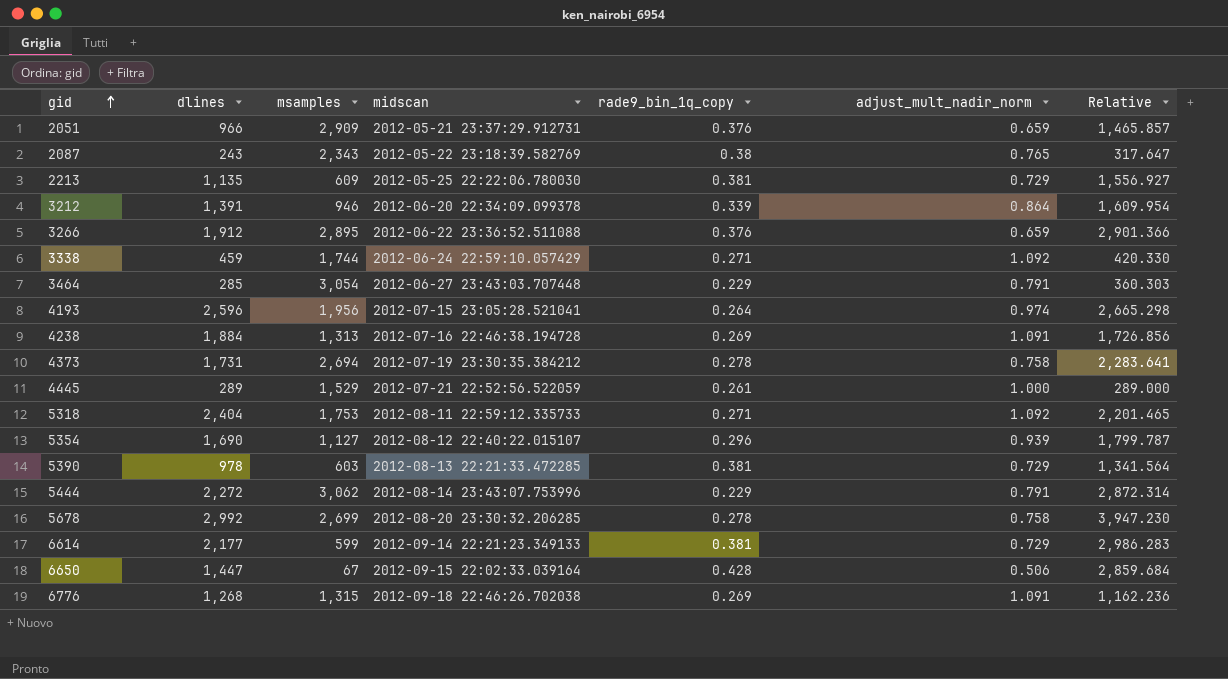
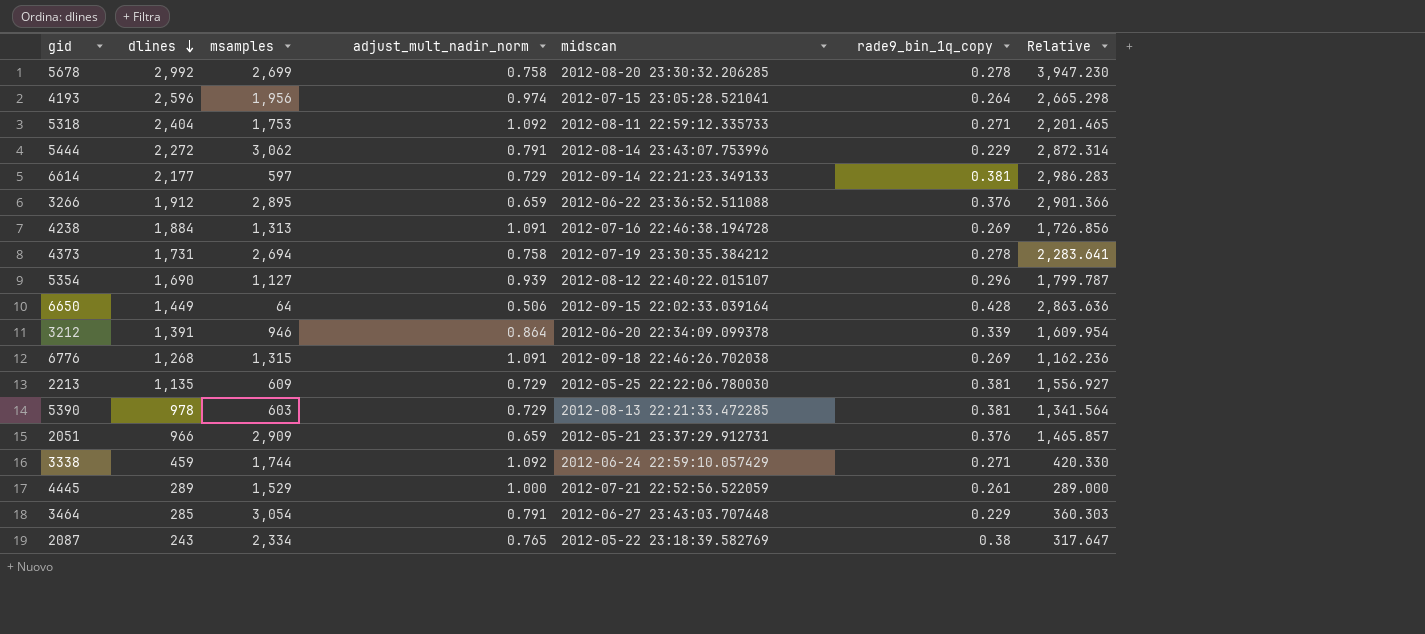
row order: gid ascending -> dlines descending
column adjust_mult_nadir_norm | position: 6 -> 4
6614 | msamples: 599 -> 597
6650 | dlines: 1,447 -> 1,449
6650 | msamples: 67 -> 64
6650 | Relative: 2,859.684 -> 2,863.636
2087 | msamples: 2,343 -> 2,334

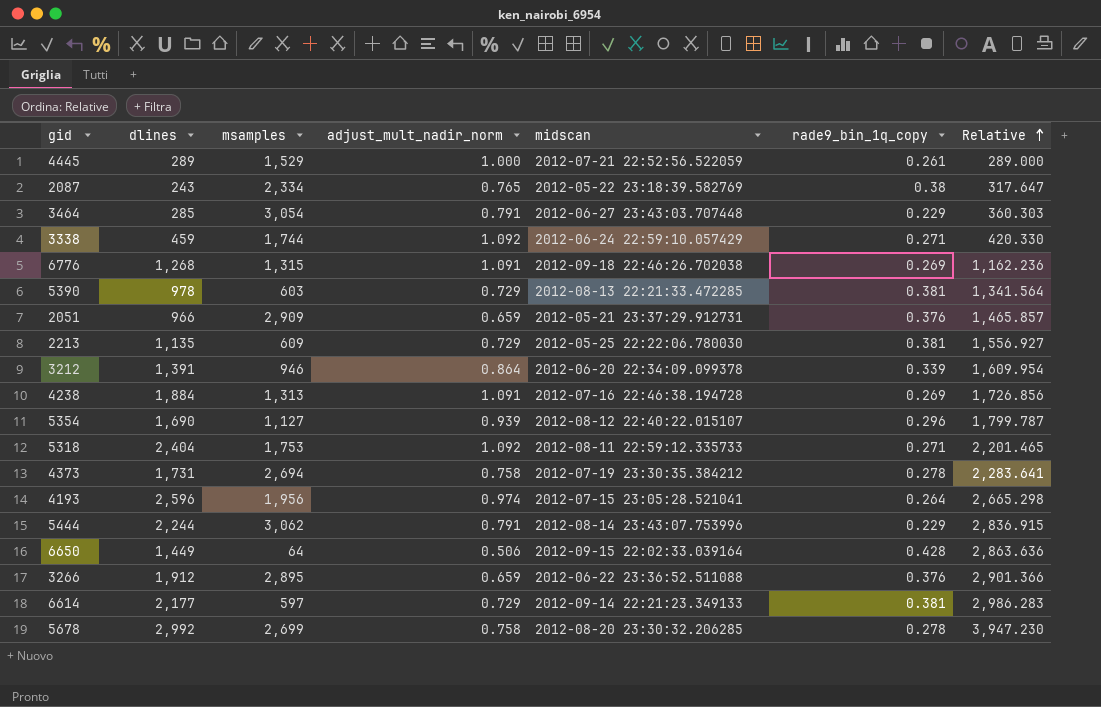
row order: dlines descending -> Relative ascending
5444 | dlines: 2,272 -> 2,244
5444 | Relative: 2,872.314 -> 2,836.915

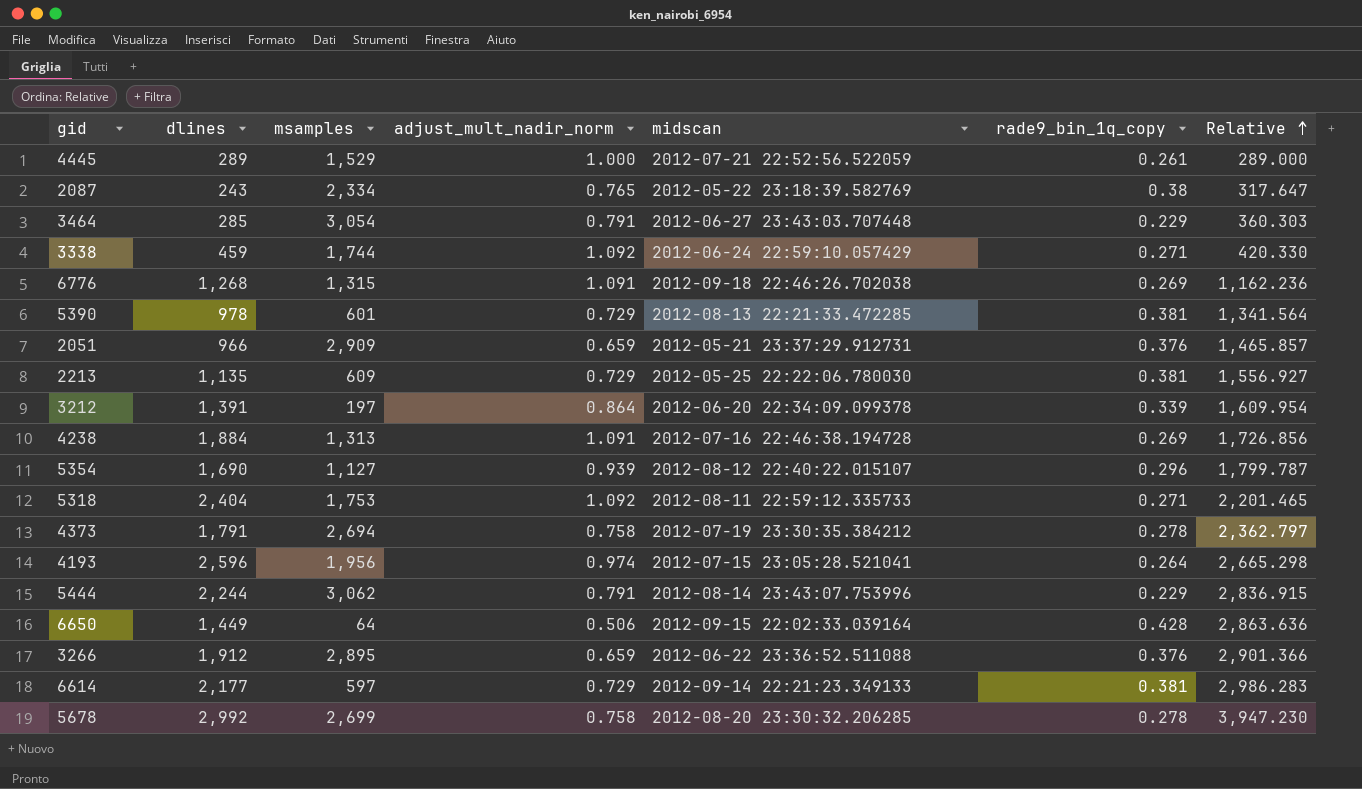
5390 | msamples: 603 -> 601
3212 | msamples: 946 -> 197
4373 | dlines: 1,731 -> 1,791
4373 | Relative: 2,283.641 -> 2,362.797

